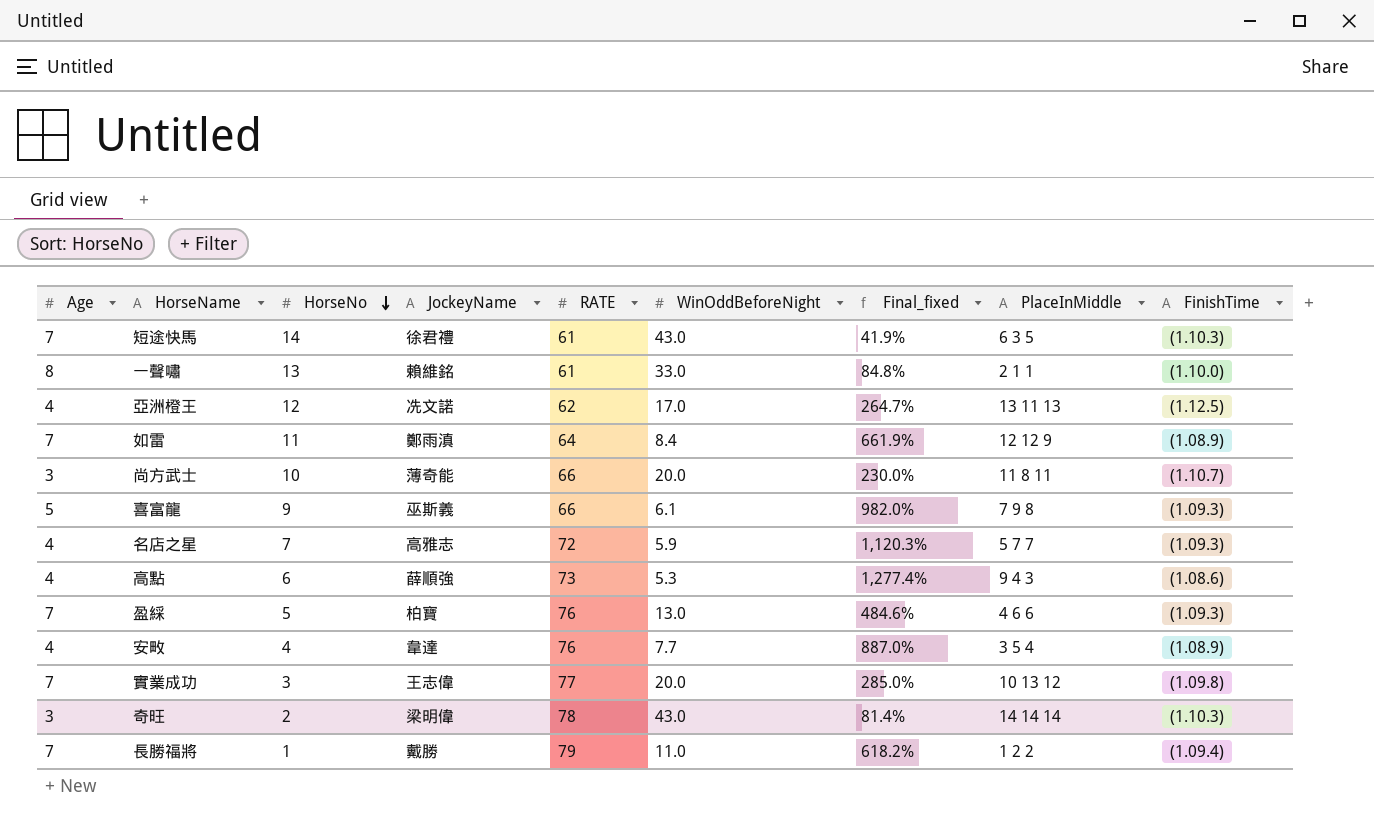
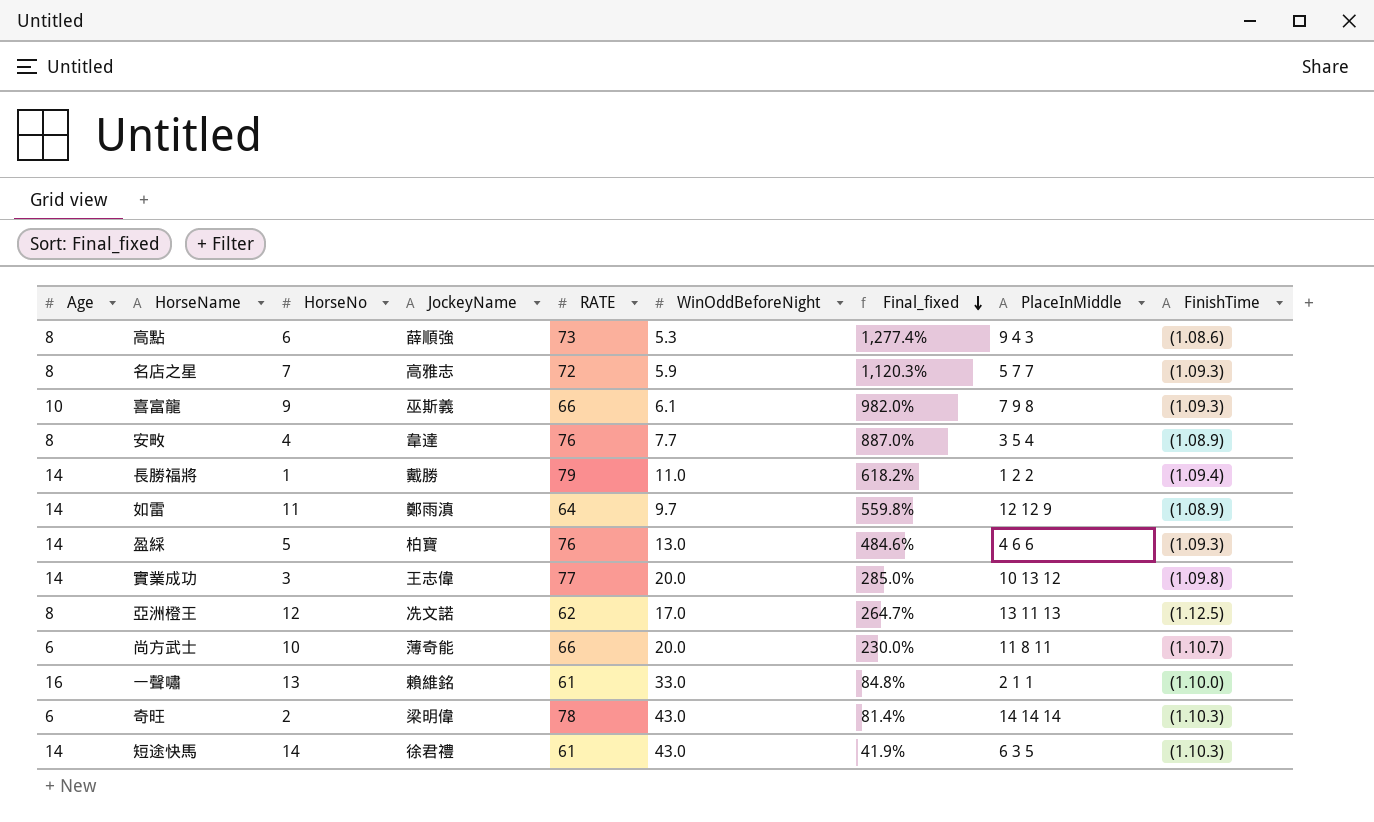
row order: HorseNo descending -> Final_fixed descending
高點 | Age: 4 -> 8
名店之星 | Age: 4 -> 8
喜富龍 | Age: 5 -> 10
安畋 | Age: 4 -> 8
長勝福將 | Age: 7 -> 14
如雷 | Age: 7 -> 14
如雷 | WinOddBeforeNight: 8.4 -> 9.7
如雷 | Final_fixed: 661.9% -> 559.8%
盈綵 | Age: 7 -> 14
實業成功 | Age: 7 -> 14
亞洲橙王 | Age: 4 -> 8
尚方武士 | Age: 3 -> 6
一聲嘯 | Age: 8 -> 16
奇旺 | Age: 3 -> 6
短途快馬 | Age: 7 -> 14

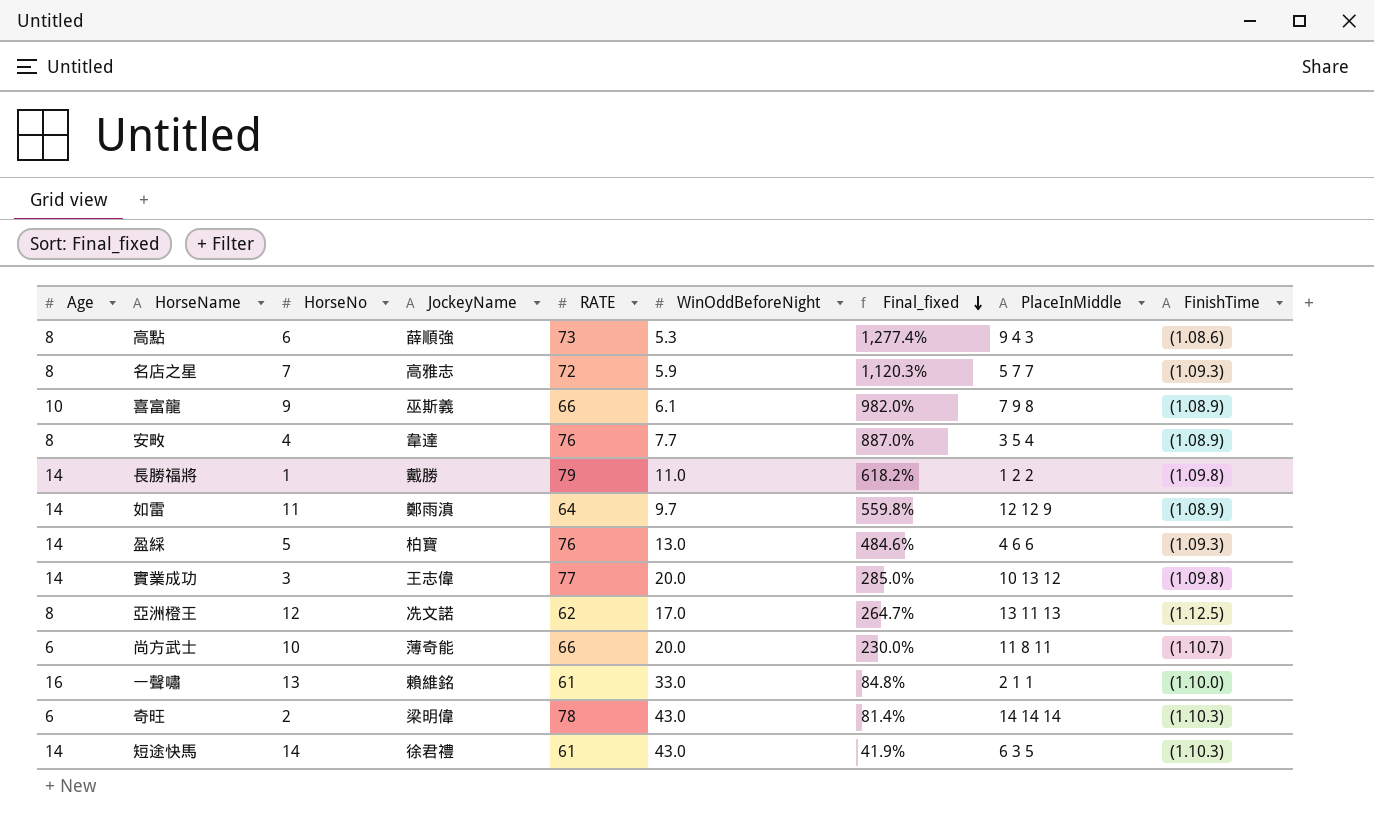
喜富龍 | FinishTime: (1.09.3) -> (1.08.9)
長勝福將 | FinishTime: (1.09.4) -> (1.09.8)

